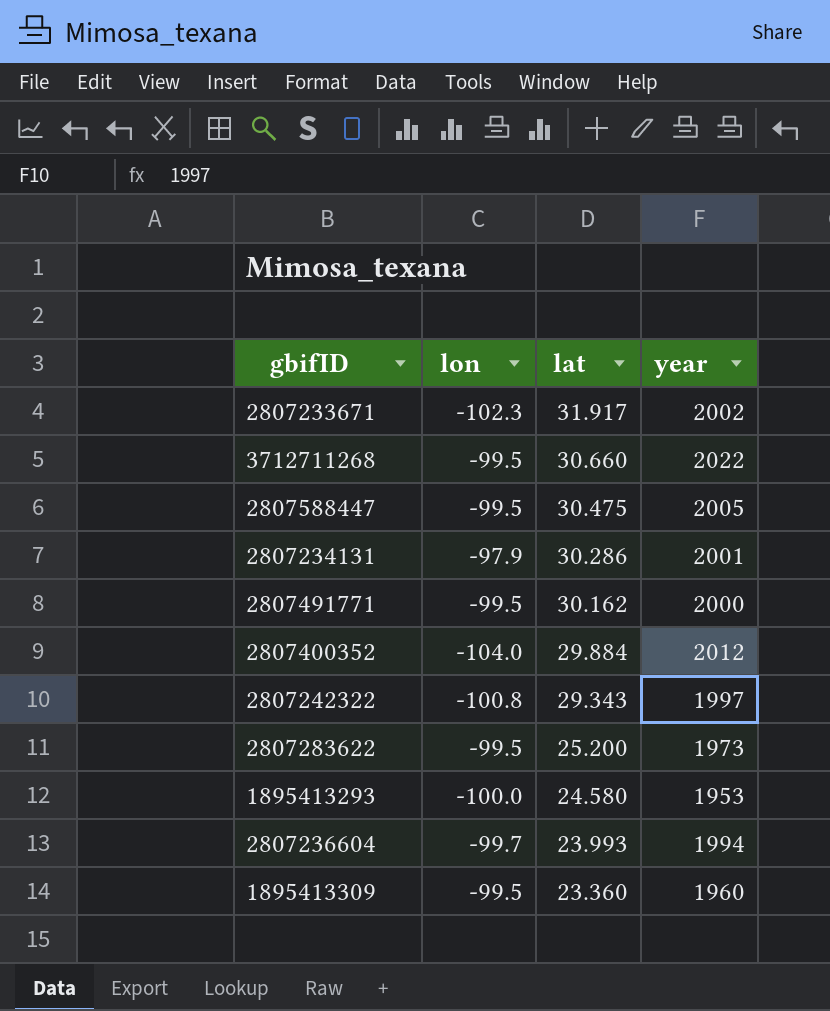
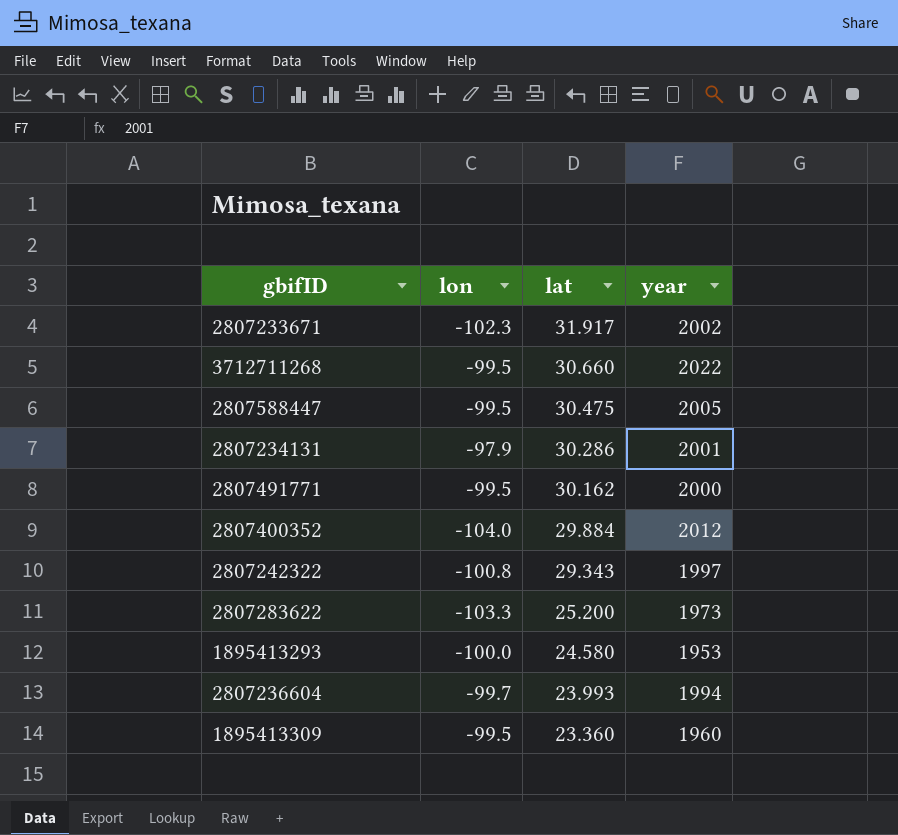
2807283622 | lon: -99.5 -> -103.3

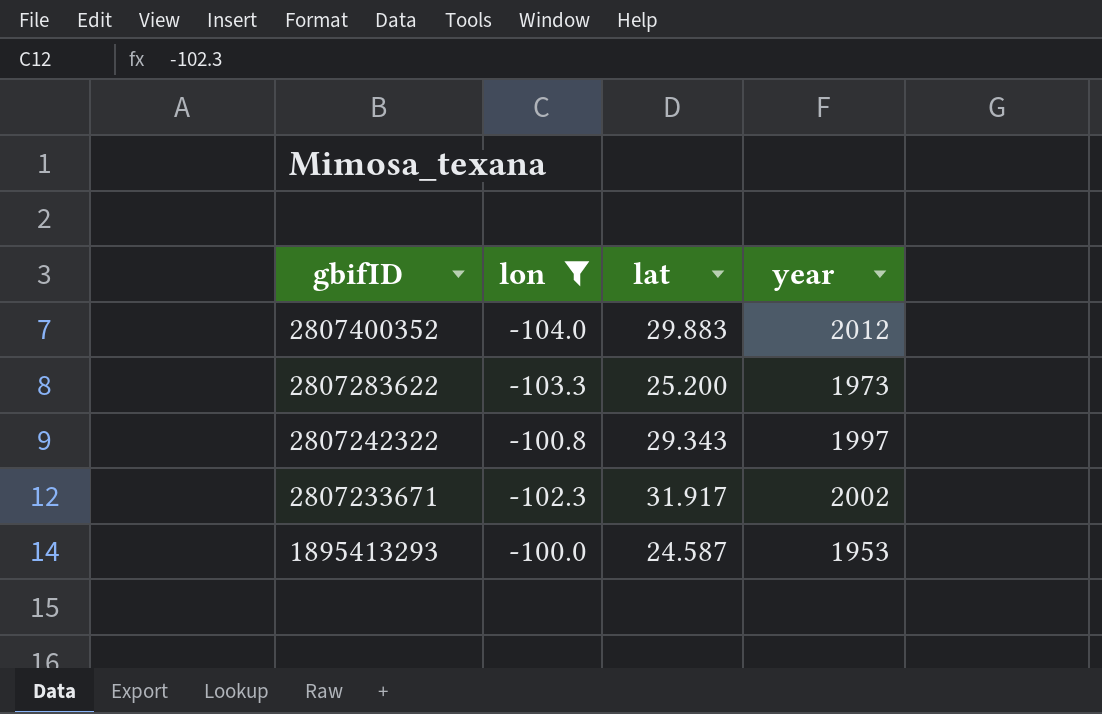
filter: none -> lon <= -100.0
row order: lat descending -> gbifID descending
2807400352 | lat: 29.884 -> 29.883
1895413293 | lat: 24.580 -> 24.587

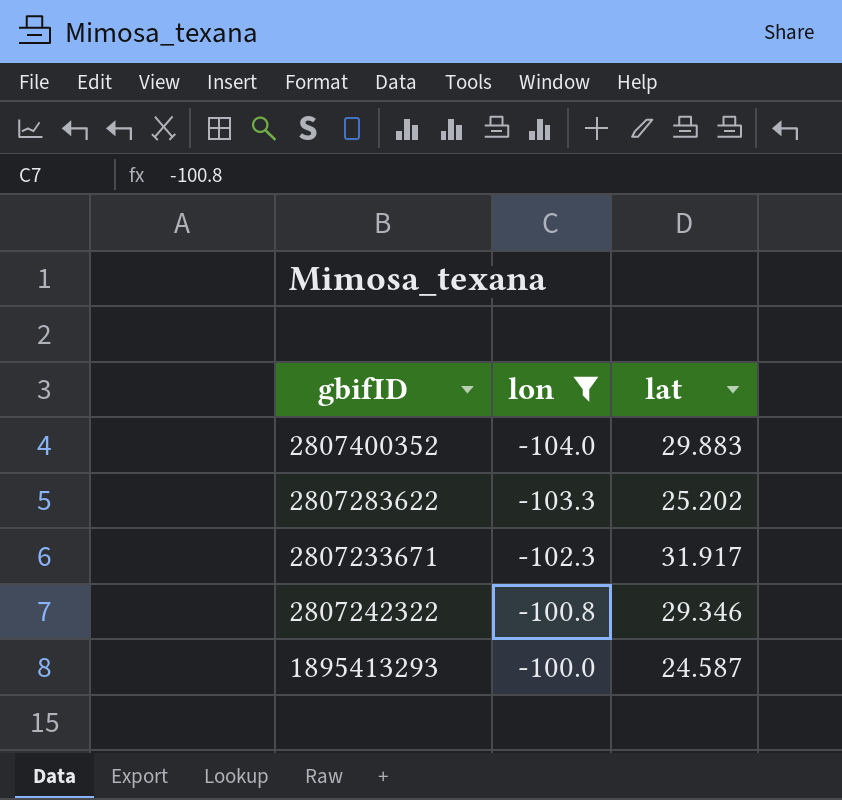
row order: gbifID descending -> lon ascending
column year | position: 4 -> none
2807283622 | lat: 25.200 -> 25.202
2807242322 | lat: 29.343 -> 29.346

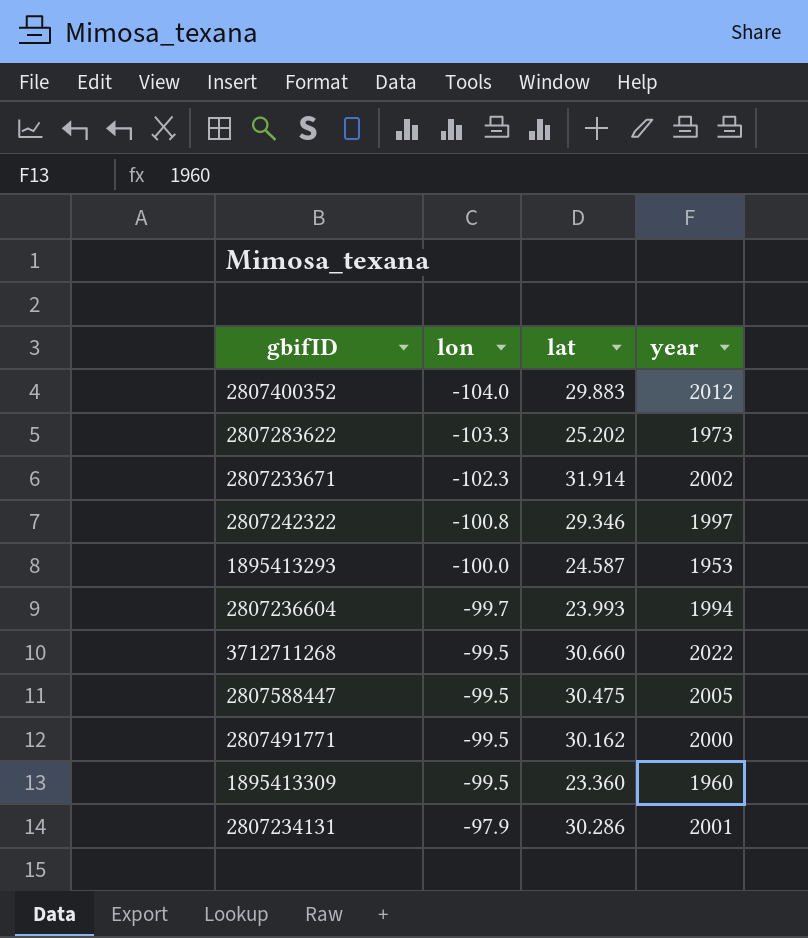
filter: lon <= -100.0 -> none
column year | position: none -> 4
2807233671 | lat: 31.917 -> 31.914

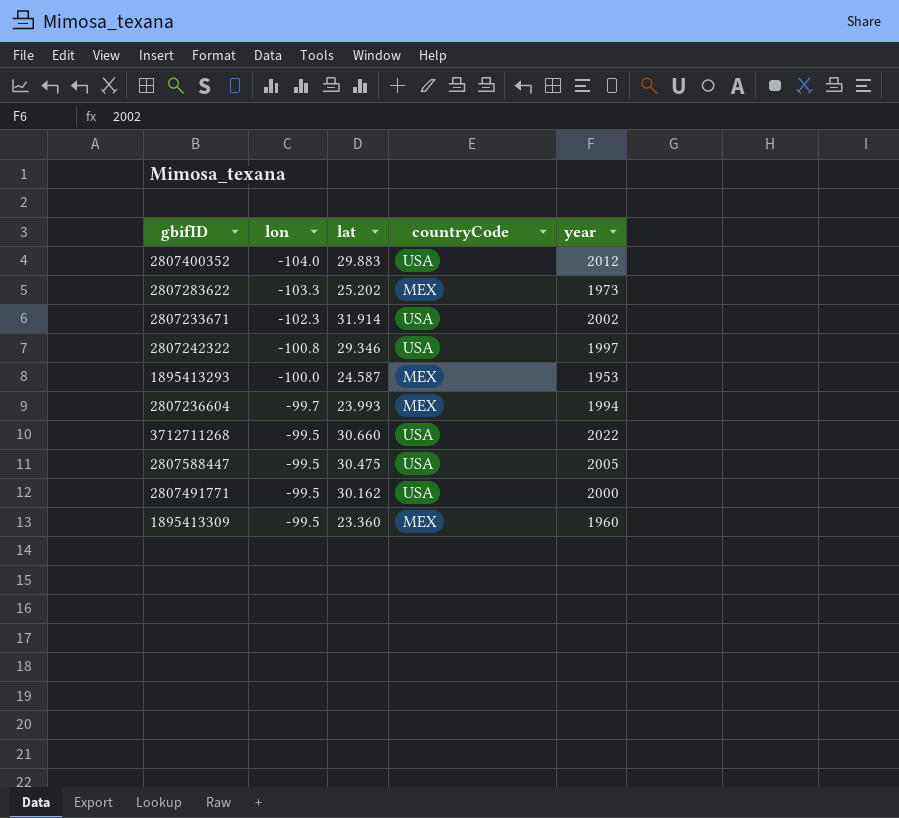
column countryCode | position: none -> 4
row 2807234131: -97.9 | 30.286 | 2001 -> none

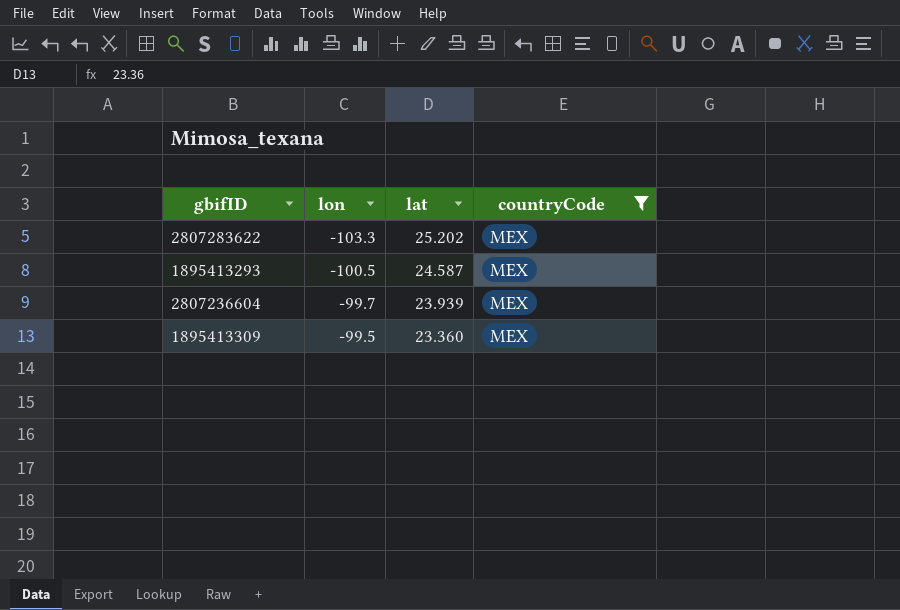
filter: none -> countryCode = MEX
column year | position: 5 -> none
1895413293 | lon: -100.0 -> -100.5
2807236604 | lat: 23.993 -> 23.939

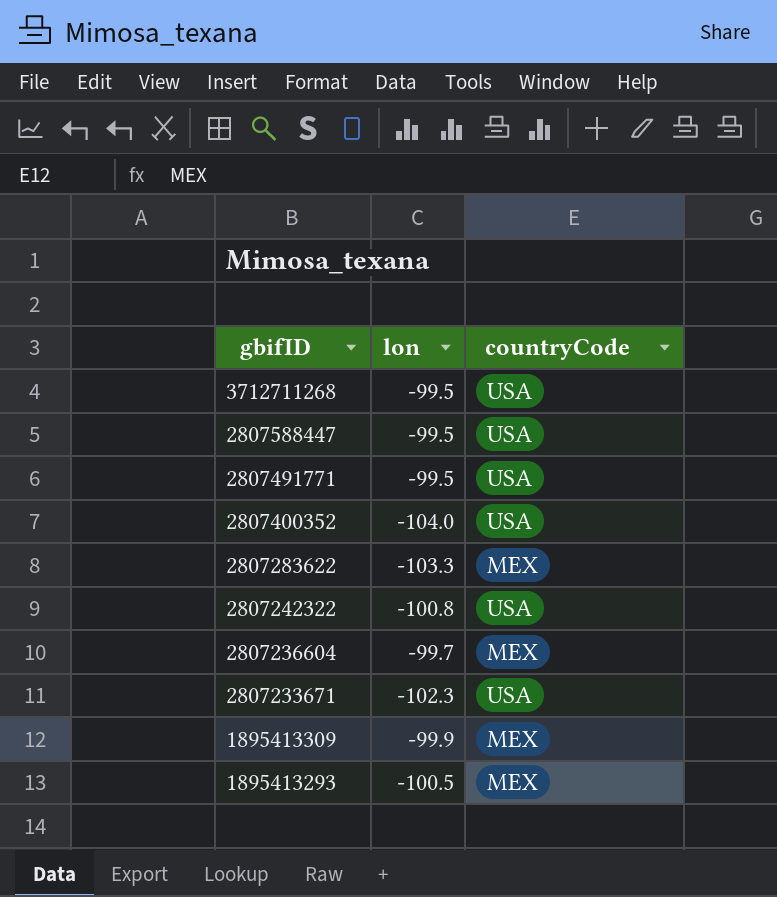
filter: countryCode = MEX -> none
row order: lon ascending -> gbifID descending
column lat | position: 3 -> none
1895413309 | lon: -99.5 -> -99.9

